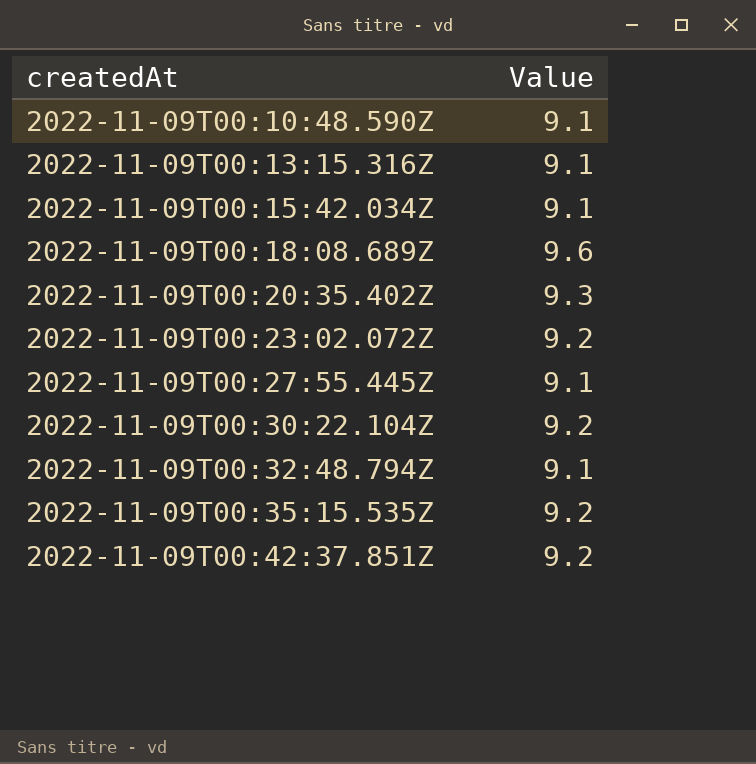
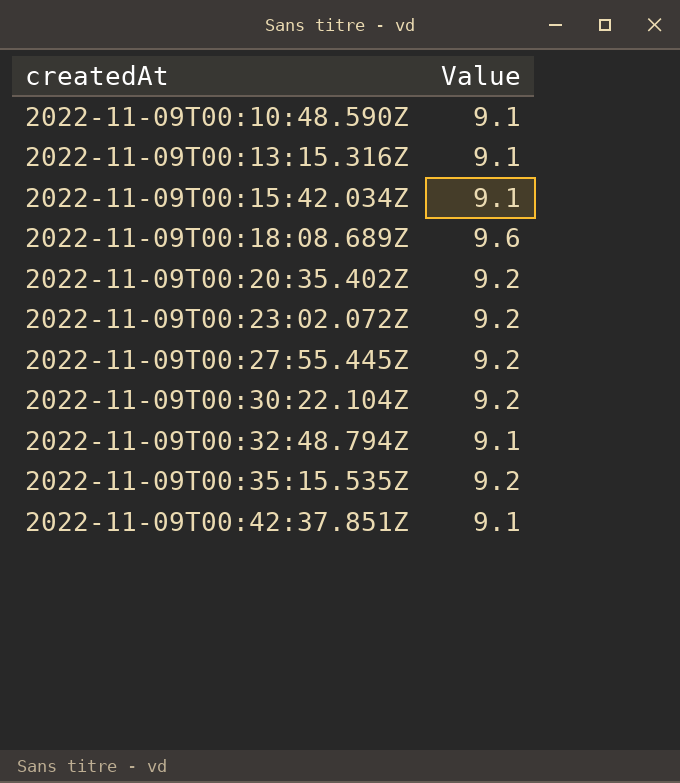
2022-11-09T00:20:35.402Z | Value: 9.3 -> 9.2
2022-11-09T00:27:55.445Z | Value: 9.1 -> 9.2
2022-11-09T00:42:37.851Z | Value: 9.2 -> 9.1

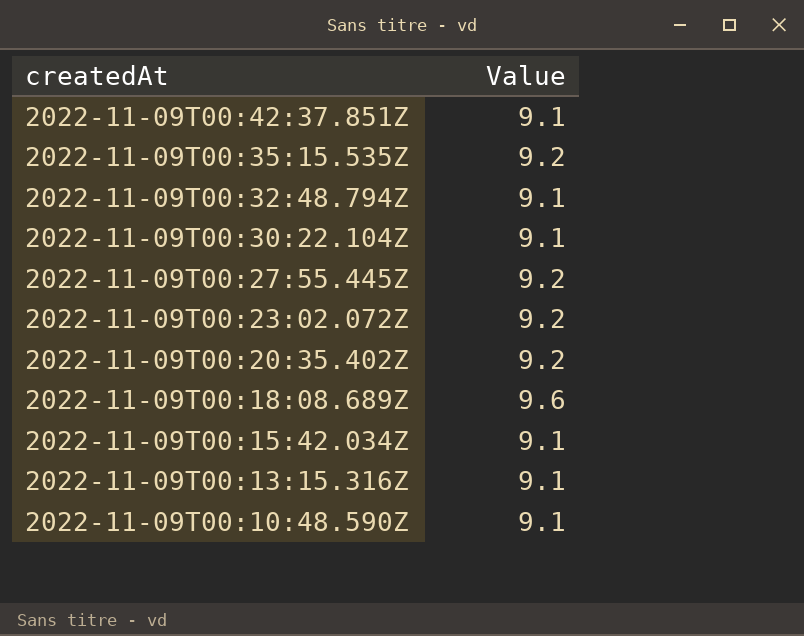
row order: createdAt ascending -> createdAt descending
2022-11-09T00:30:22.104Z | Value: 9.2 -> 9.1

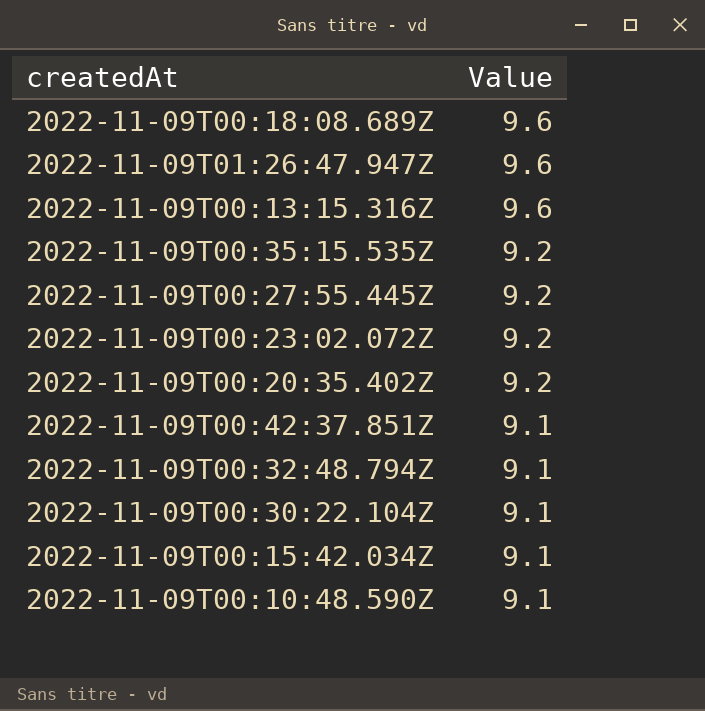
row order: createdAt descending -> Value descending
row 2022-11-09T01:26:47.947Z: none -> 9.6
2022-11-09T00:13:15.316Z | Value: 9.1 -> 9.6

